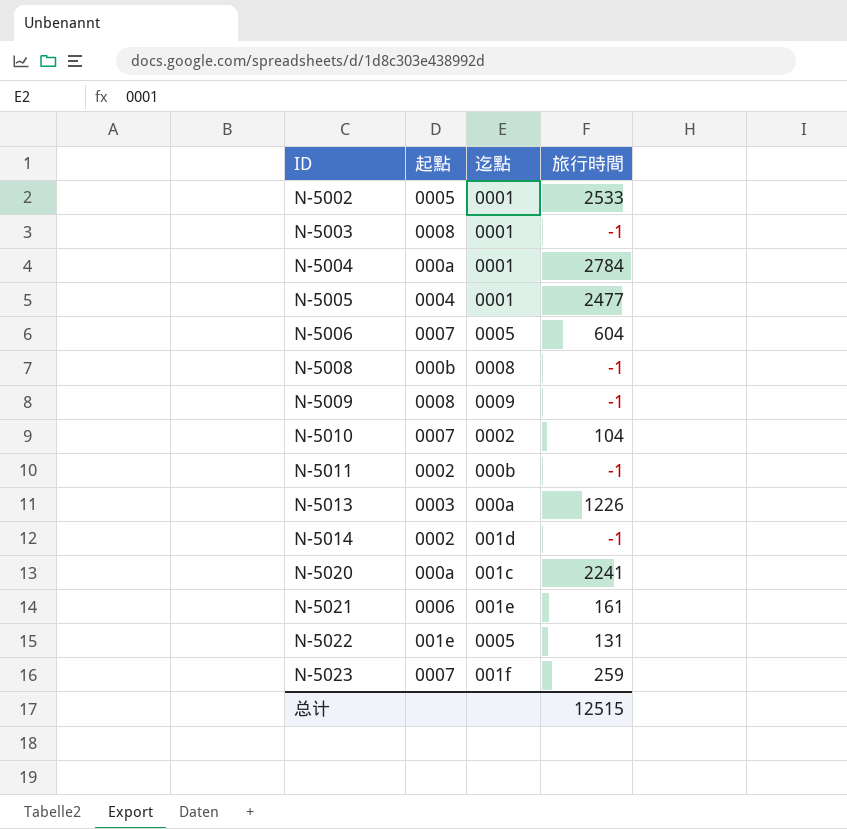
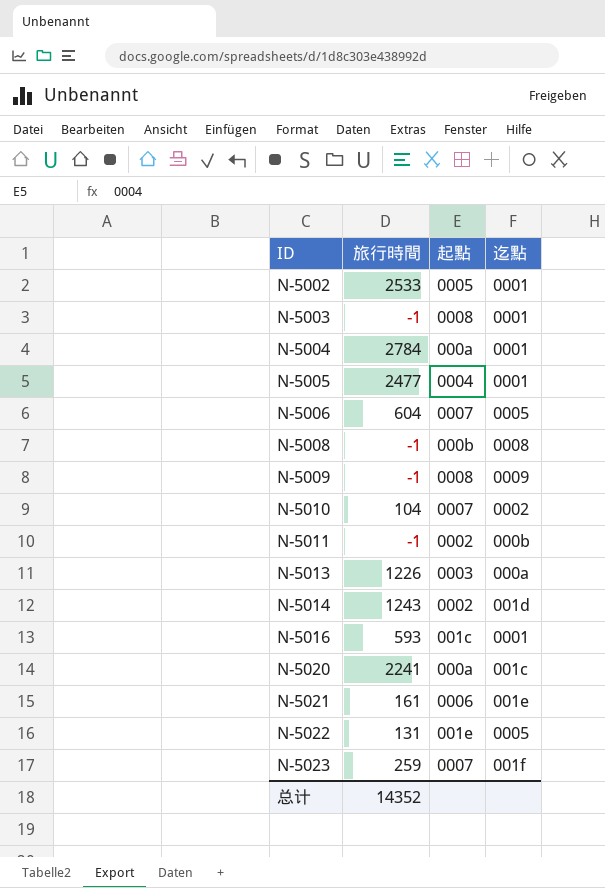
column 旅行時間 | position: 4 -> 2
N-5014 | 旅行時間: -1 -> 1243
row N-5016: none -> 593 | 001c | 0001
总计 | 旅行時間: 12515 -> 14352

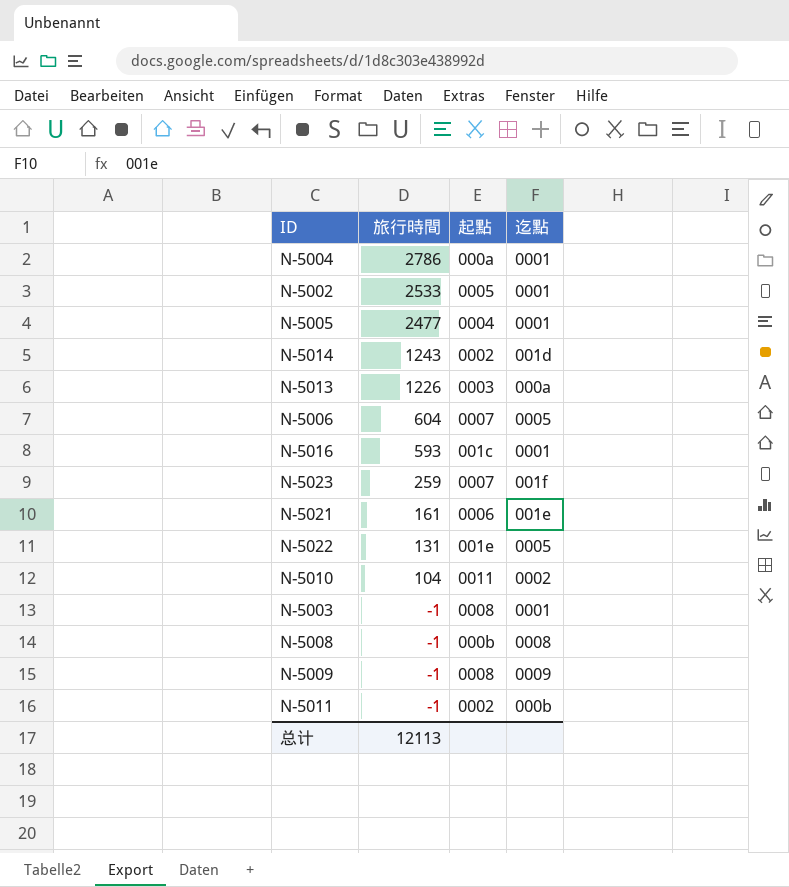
row order: ID ascending -> 旅行時間 descending
row N-5020: 2241 | 000a | 001c -> none
N-5004 | 旅行時間: 2784 -> 2786
N-5010 | 起點: 0007 -> 0011
总计 | 旅行時間: 14352 -> 12113

